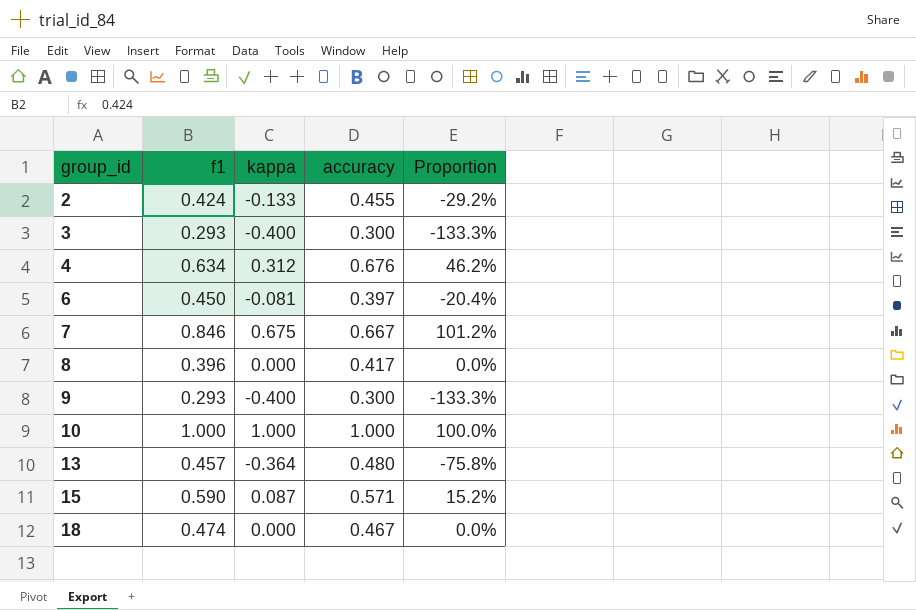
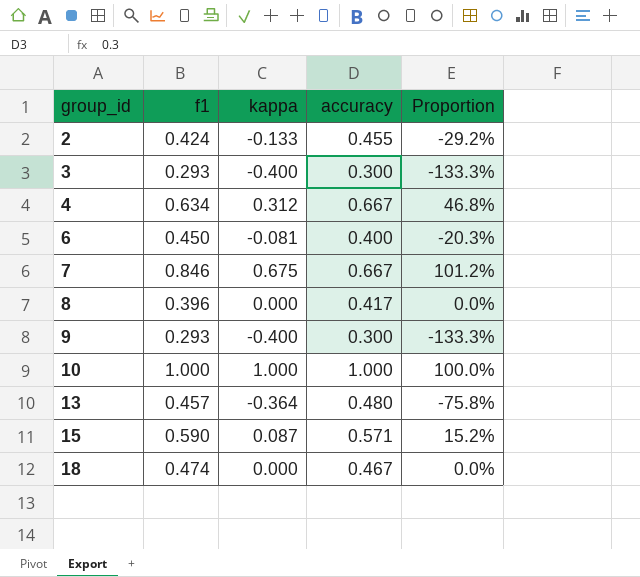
4 | accuracy: 0.676 -> 0.667
4 | Proportion: 46.2% -> 46.8%
6 | accuracy: 0.397 -> 0.400
6 | Proportion: -20.4% -> -20.3%

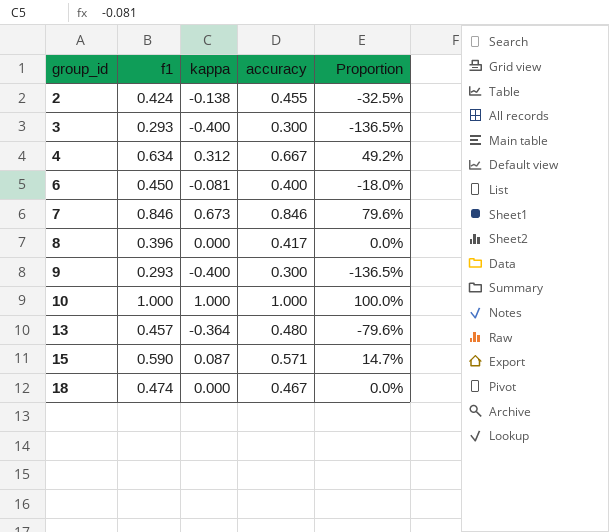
column Proportion | formula: [kappa] / [accuracy] -> [kappa] / [f1]
2 | kappa: -0.133 -> -0.138
7 | kappa: 0.675 -> 0.673
7 | accuracy: 0.667 -> 0.846

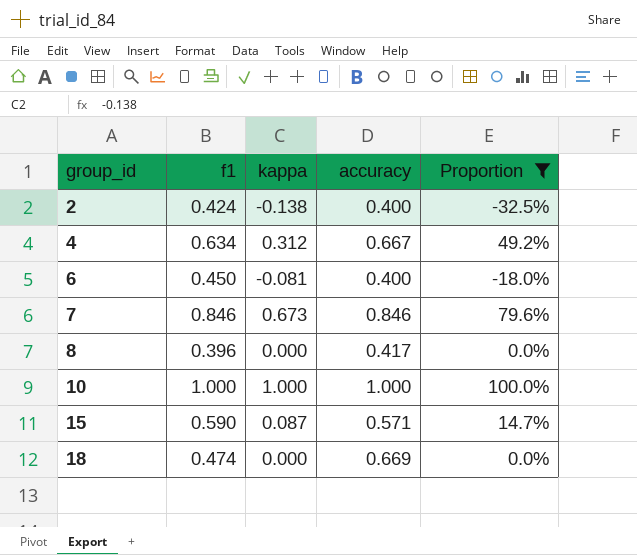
filter: none -> Proportion >= -32.5%
2 | accuracy: 0.455 -> 0.400
18 | accuracy: 0.467 -> 0.669

